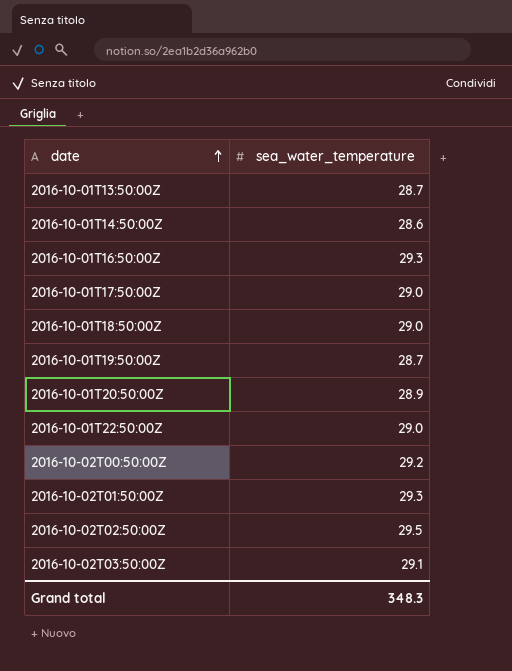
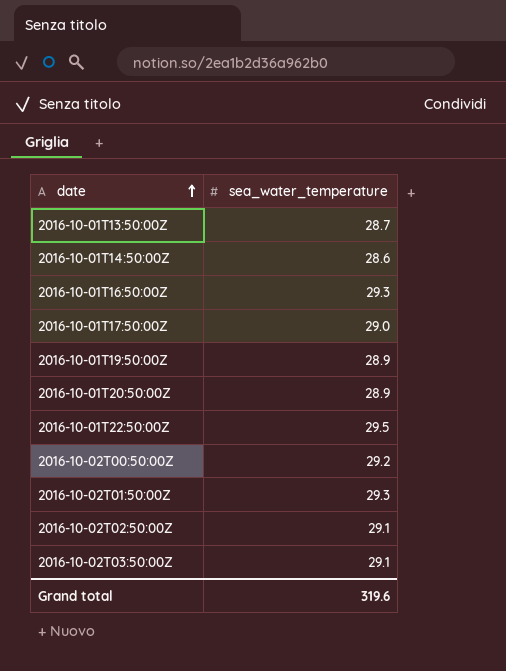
row 2016-10-01T18:50:00Z: 29.0 -> none
2016-10-01T19:50:00Z | sea_water_temperature: 28.7 -> 28.9
2016-10-01T22:50:00Z | sea_water_temperature: 29.0 -> 29.5
2016-10-02T02:50:00Z | sea_water_temperature: 29.5 -> 29.1
Grand total | sea_water_temperature: 348.3 -> 319.6

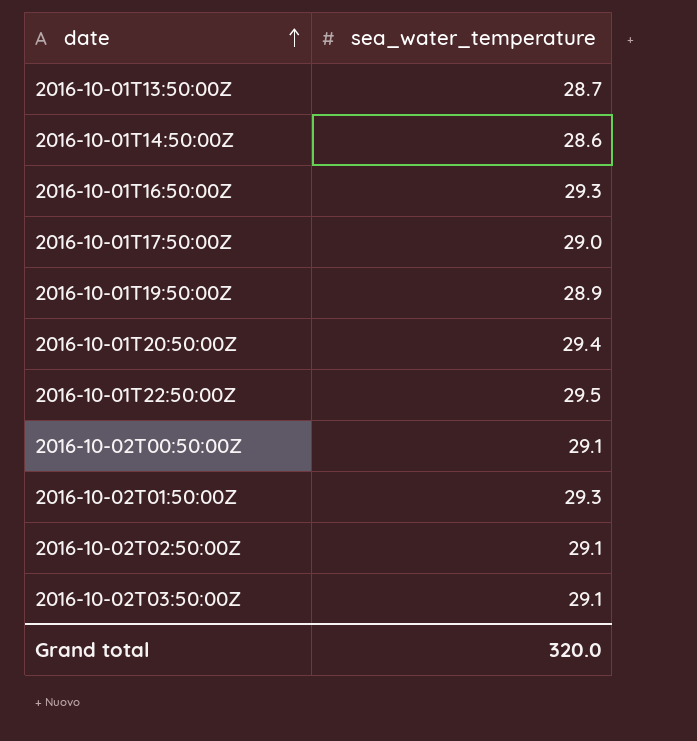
2016-10-01T20:50:00Z | sea_water_temperature: 28.9 -> 29.4
2016-10-02T00:50:00Z | sea_water_temperature: 29.2 -> 29.1
Grand total | sea_water_temperature: 319.6 -> 320.0

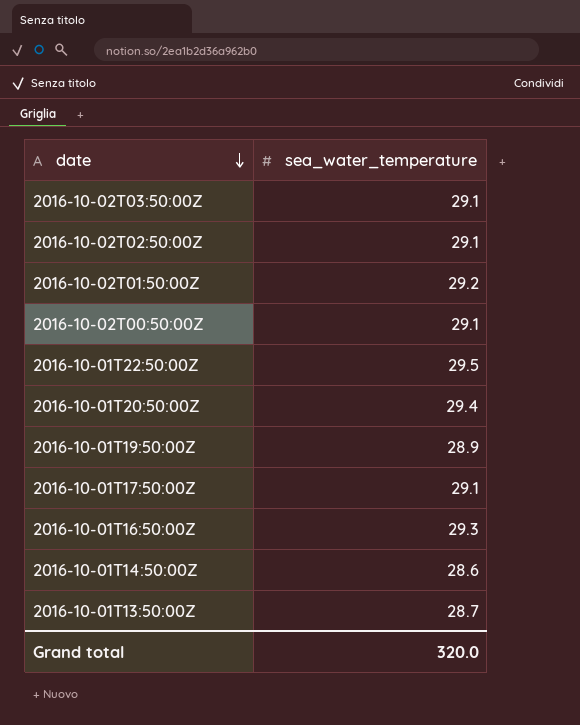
row order: date ascending -> date descending
2016-10-02T01:50:00Z | sea_water_temperature: 29.3 -> 29.2
2016-10-01T17:50:00Z | sea_water_temperature: 29.0 -> 29.1

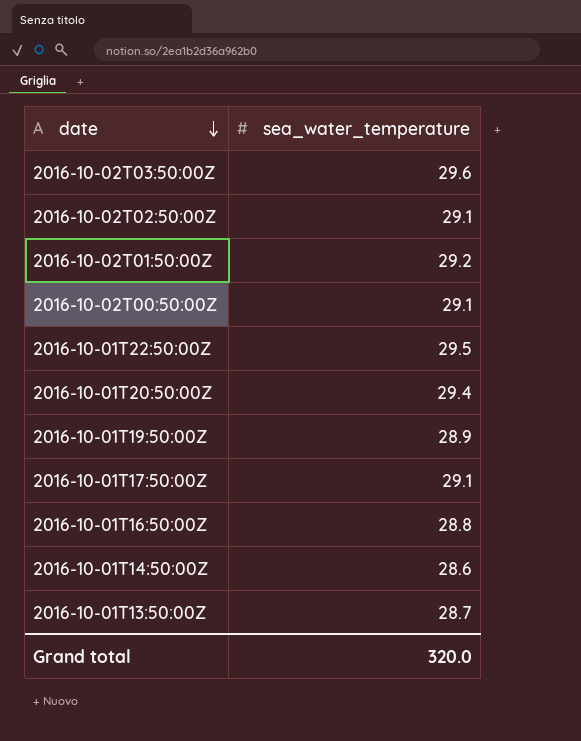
2016-10-02T03:50:00Z | sea_water_temperature: 29.1 -> 29.6
2016-10-01T16:50:00Z | sea_water_temperature: 29.3 -> 28.8

